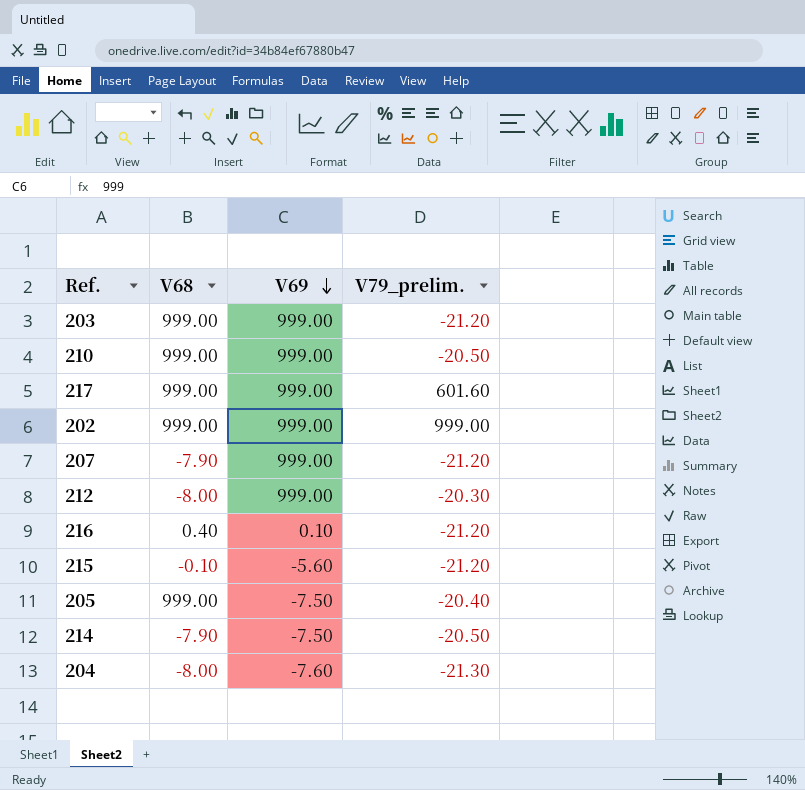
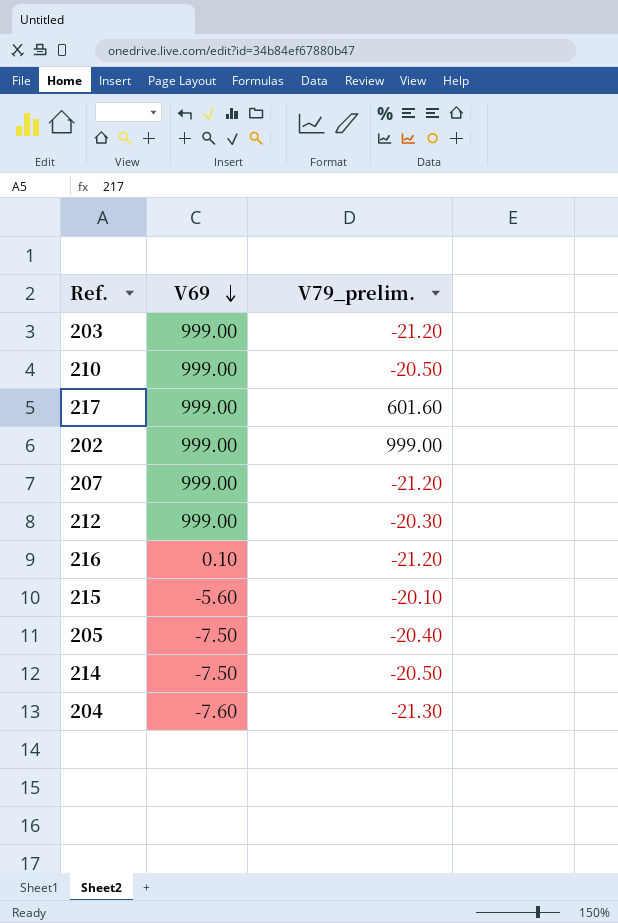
column V68 | position: 2 -> none
215 | V79_prelim.: -21.20 -> -20.10

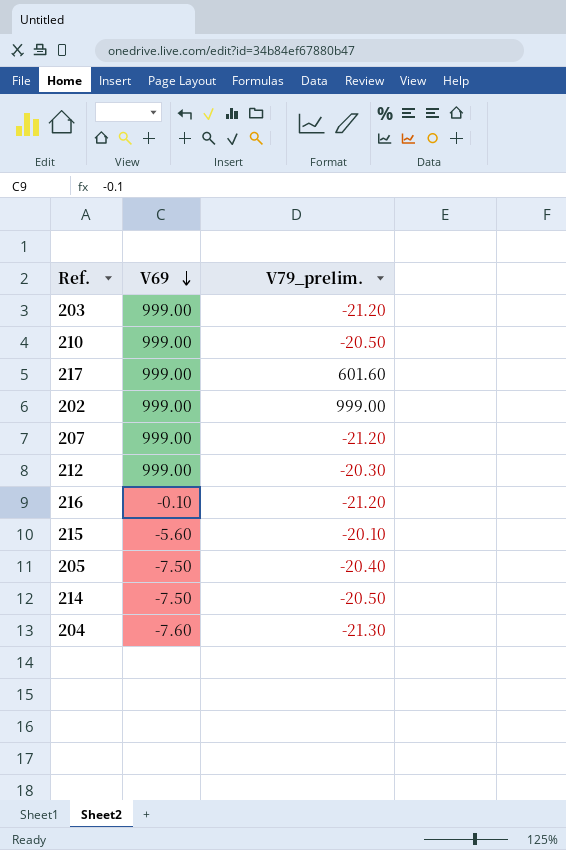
216 | V69: 0.10 -> -0.10

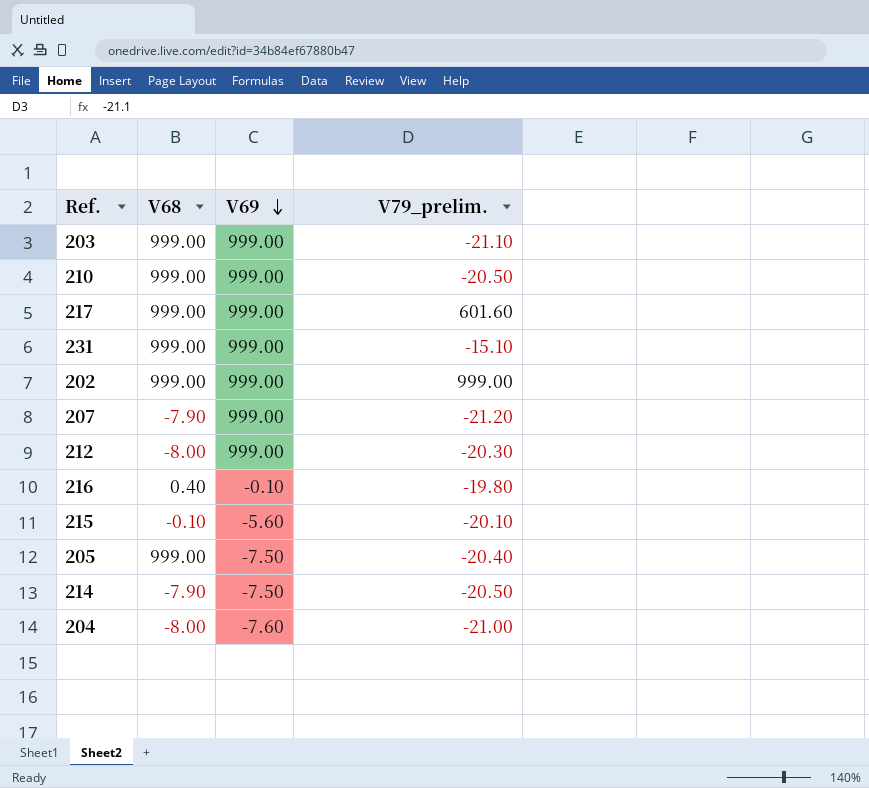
column V68 | position: none -> 2
203 | V79_prelim.: -21.20 -> -21.10
row 231: none -> 999.00 | 999.00 | -15.10
216 | V79_prelim.: -21.20 -> -19.80
204 | V79_prelim.: -21.30 -> -21.00

